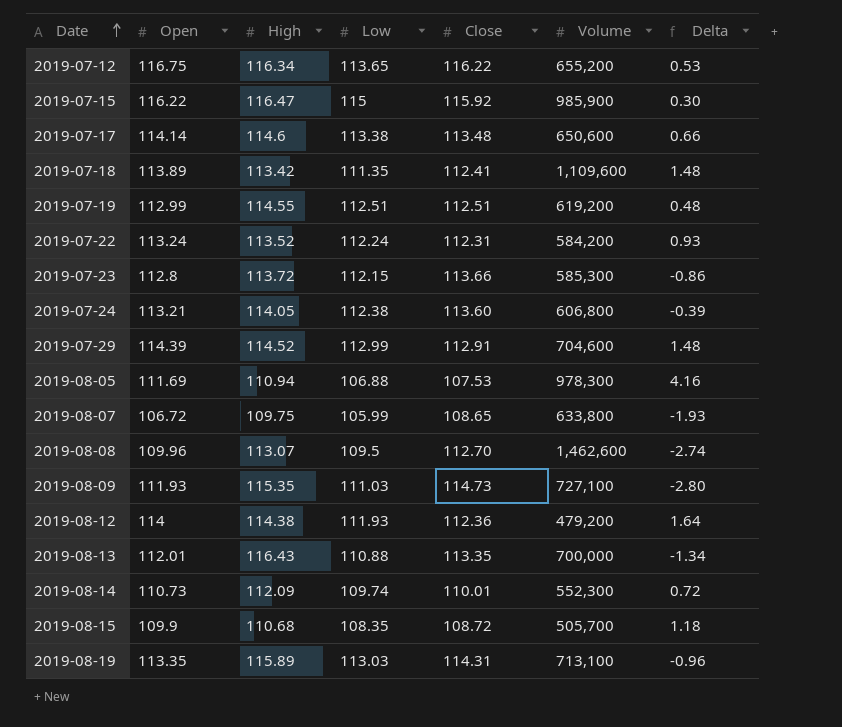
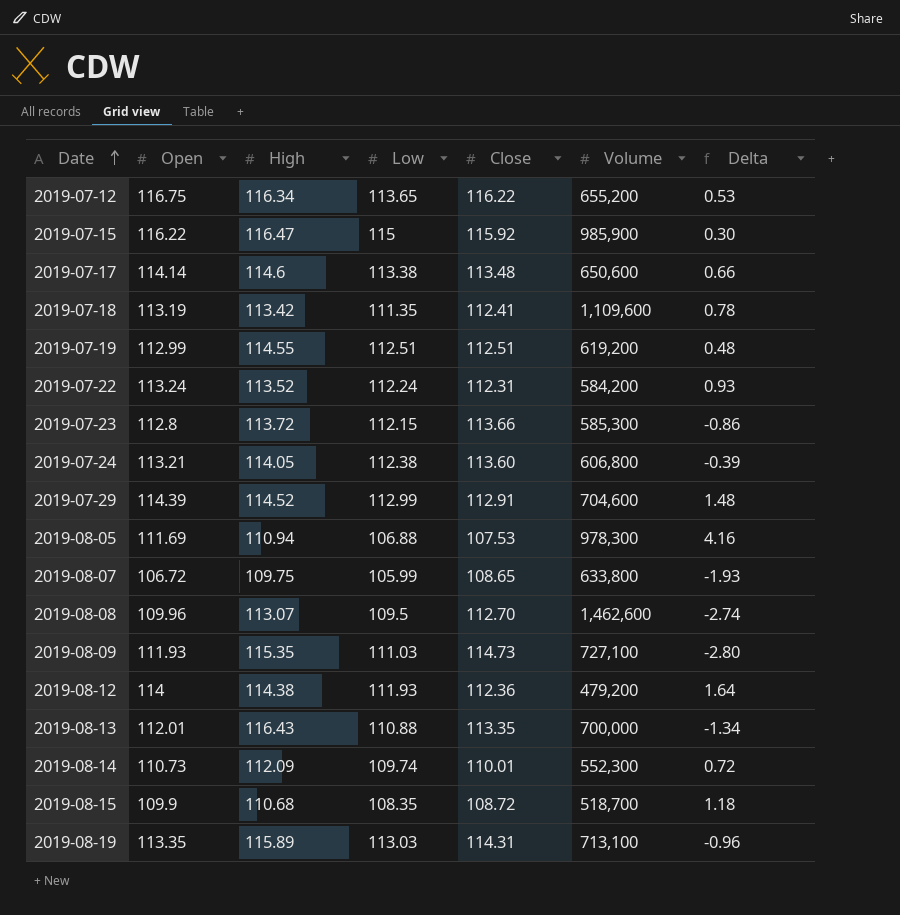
2019-07-18 | Open: 113.89 -> 113.19
2019-07-18 | Delta: 1.48 -> 0.78
2019-08-15 | Volume: 505,700 -> 518,700

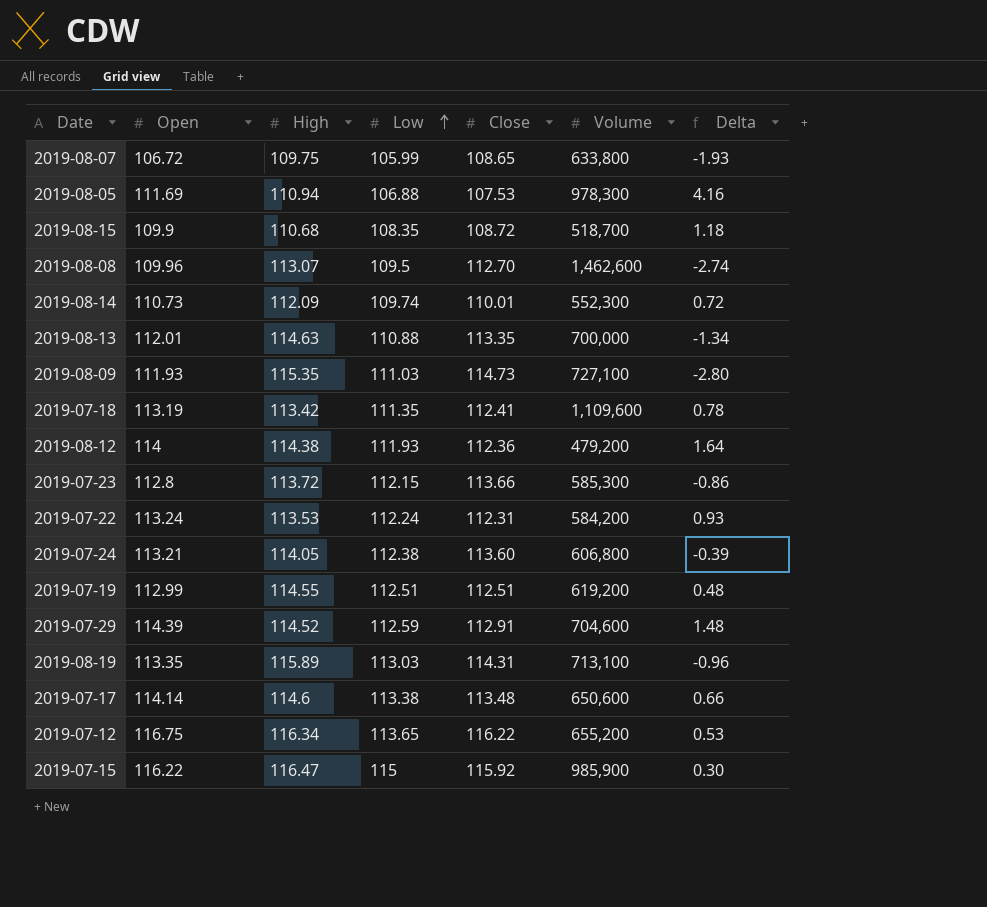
row order: Date ascending -> Low ascending
2019-08-13 | High: 116.43 -> 114.63
2019-07-22 | High: 113.52 -> 113.53
2019-07-29 | Low: 112.99 -> 112.59

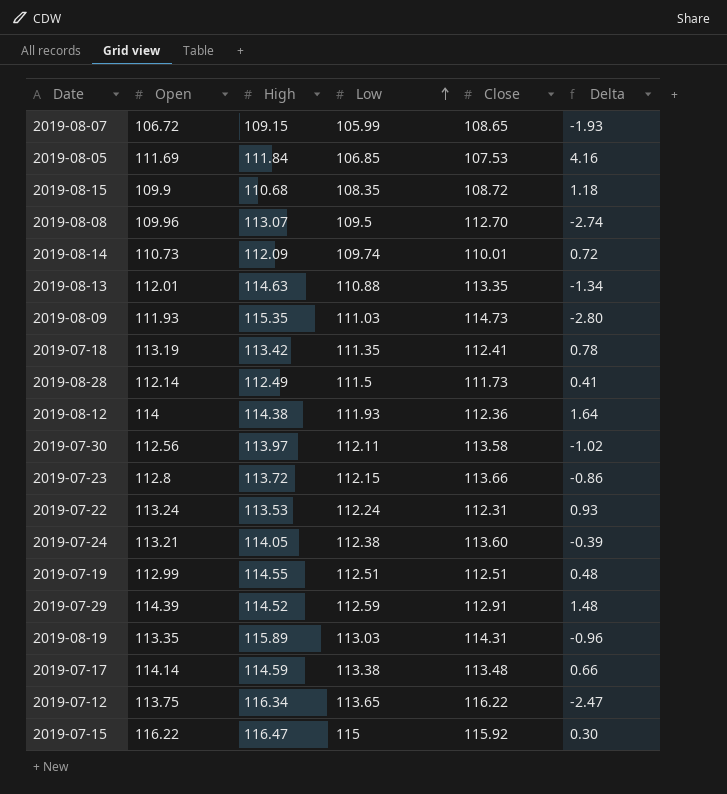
column Volume | position: 6 -> none
2019-08-07 | High: 109.75 -> 109.15
2019-08-05 | High: 110.94 -> 111.84
2019-08-05 | Low: 106.88 -> 106.85
row 2019-08-28: none -> 112.14 | 112.49 | 111.5 | 111.73 | 0.41
row 2019-07-30: none -> 112.56 | 113.97 | 112.11 | 113.58 | -1.02
2019-07-17 | High: 114.6 -> 114.59
2019-07-12 | Open: 116.75 -> 113.75
2019-07-12 | Delta: 0.53 -> -2.47

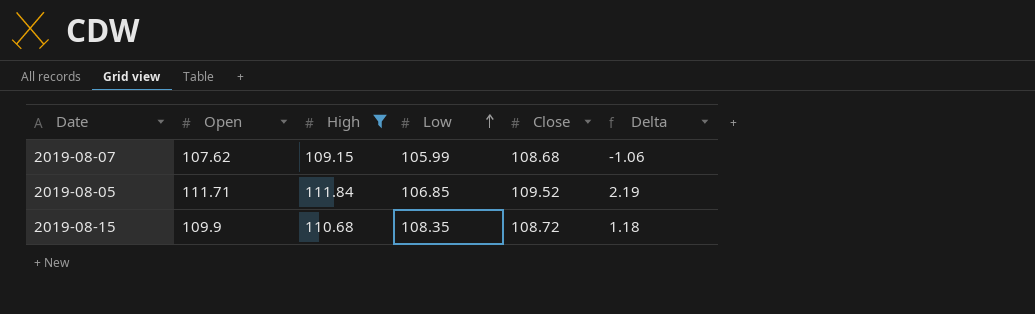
filter: none -> High <= 111.84
2019-08-07 | Open: 106.72 -> 107.62
2019-08-07 | Close: 108.65 -> 108.68
2019-08-07 | Delta: -1.93 -> -1.06
2019-08-05 | Open: 111.69 -> 111.71
2019-08-05 | Close: 107.53 -> 109.52
2019-08-05 | Delta: 4.16 -> 2.19

